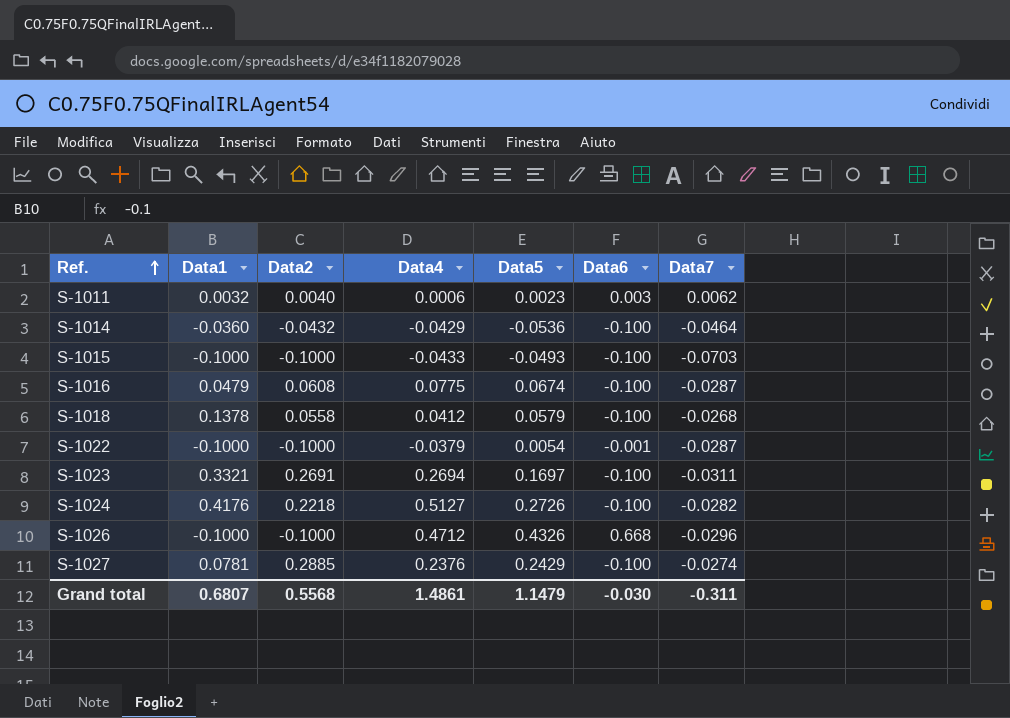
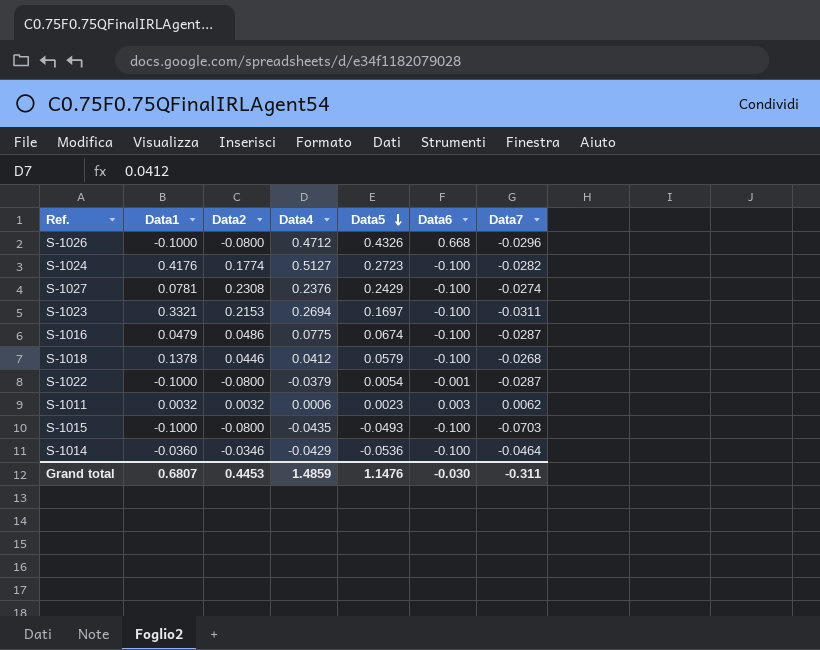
row order: Ref. ascending -> Data5 descending
S-1026 | Data2: -0.1000 -> -0.0800
S-1024 | Data2: 0.2218 -> 0.1774
S-1024 | Data5: 0.2726 -> 0.2723
S-1027 | Data2: 0.2885 -> 0.2308
S-1023 | Data2: 0.2691 -> 0.2153
S-1016 | Data2: 0.0608 -> 0.0486
S-1018 | Data2: 0.0558 -> 0.0446
S-1022 | Data2: -0.1000 -> -0.0800
S-1011 | Data2: 0.0040 -> 0.0032
S-1015 | Data2: -0.1000 -> -0.0800
S-1015 | Data4: -0.0433 -> -0.0435
S-1014 | Data2: -0.0432 -> -0.0346
Grand total | Data2: 0.5568 -> 0.4453
Grand total | Data4: 1.4861 -> 1.4859
Grand total | Data5: 1.1479 -> 1.1476

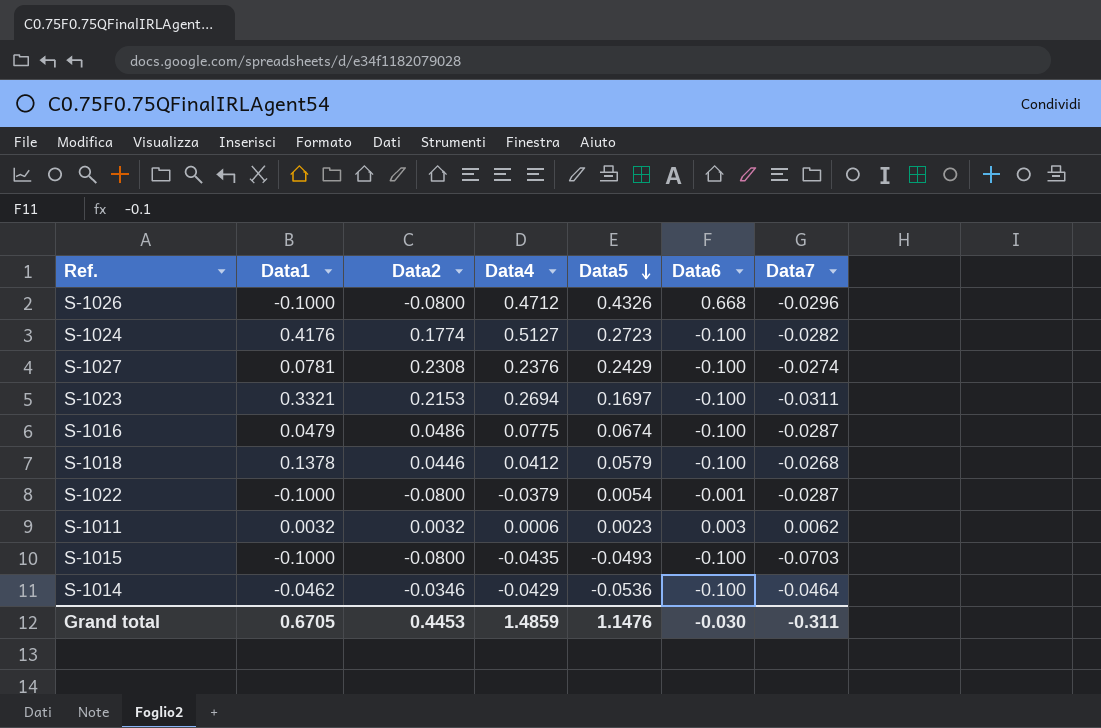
S-1014 | Data1: -0.0360 -> -0.0462
Grand total | Data1: 0.6807 -> 0.6705

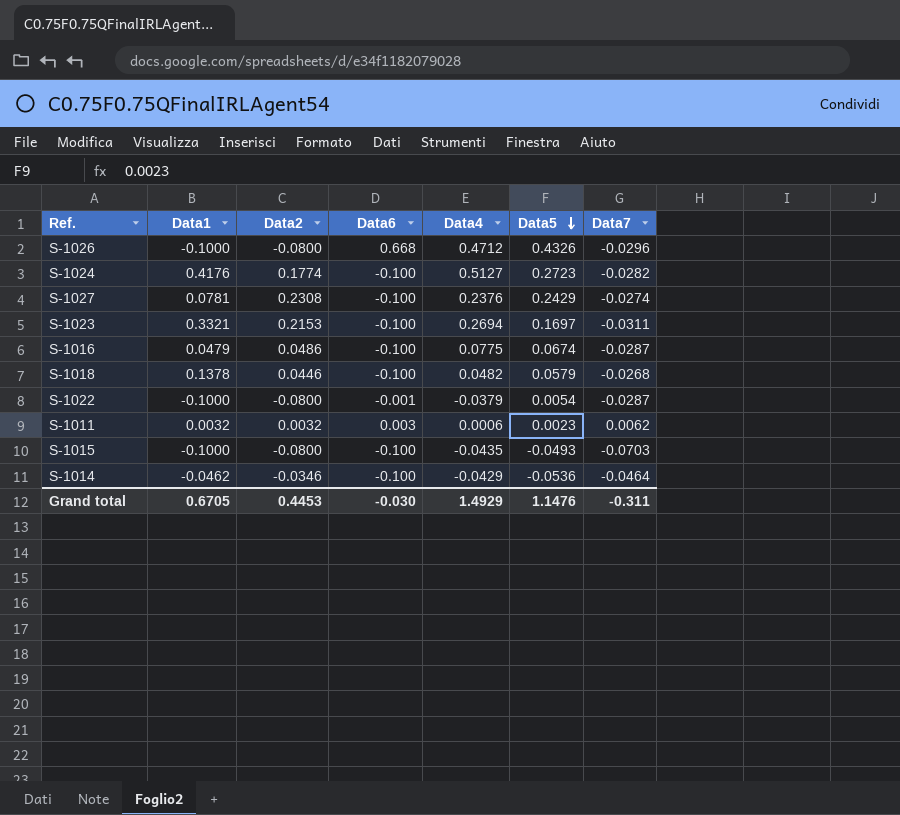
column Data6 | position: 6 -> 4
S-1018 | Data4: 0.0412 -> 0.0482
Grand total | Data4: 1.4859 -> 1.4929

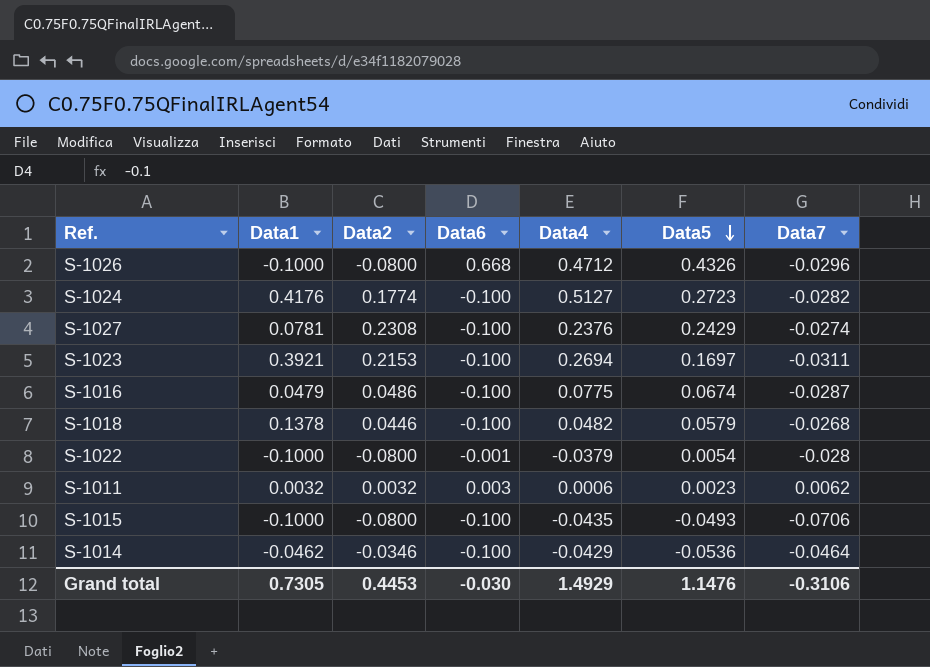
S-1023 | Data1: 0.3321 -> 0.3921
S-1022 | Data7: -0.0287 -> -0.028
S-1015 | Data7: -0.0703 -> -0.0706
Grand total | Data1: 0.6705 -> 0.7305
Grand total | Data7: -0.311 -> -0.3106

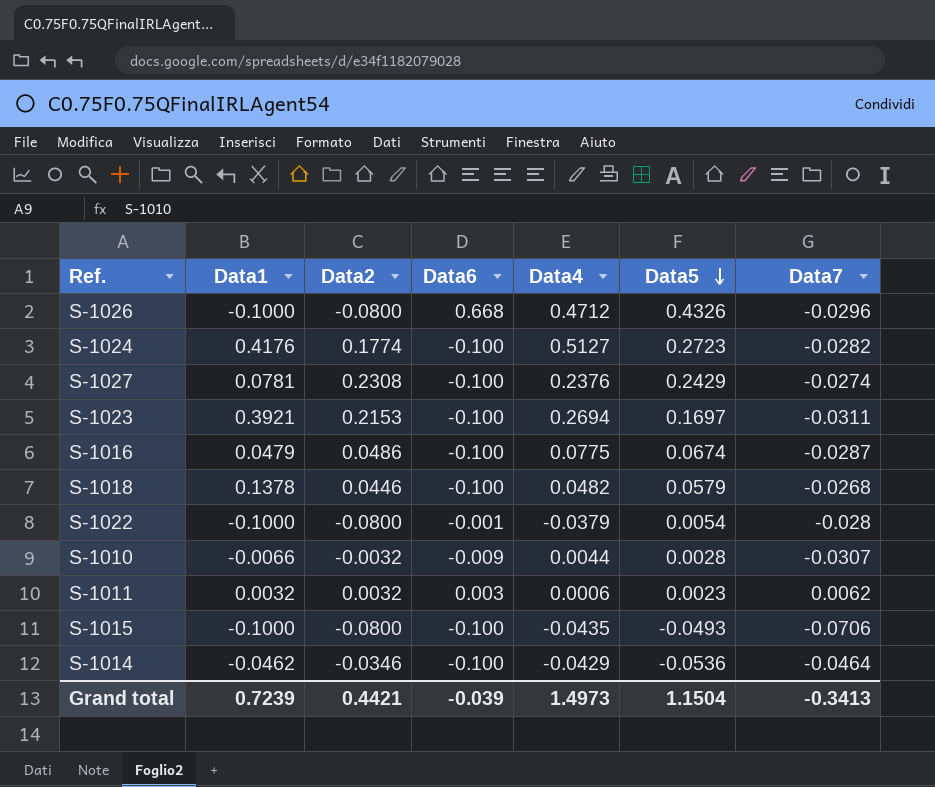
row S-1010: none -> -0.0066 | -0.0032 | -0.009 | 0.0044 | 0.0028 | -0.0307
Grand total | Data1: 0.7305 -> 0.7239
Grand total | Data2: 0.4453 -> 0.4421
Grand total | Data6: -0.030 -> -0.039
Grand total | Data4: 1.4929 -> 1.4973
Grand total | Data5: 1.1476 -> 1.1504
Grand total | Data7: -0.3106 -> -0.3413

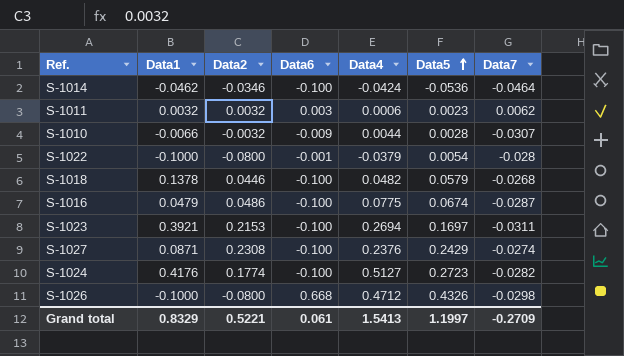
row order: Data5 descending -> Data5 ascending
row S-1015: -0.1000 | -0.0800 | -0.100 | -0.0435 | -0.0493 | -0.0706 -> none
S-1014 | Data4: -0.0429 -> -0.0424
S-1027 | Data1: 0.0781 -> 0.0871
S-1026 | Data7: -0.0296 -> -0.0298
Grand total | Data1: 0.7239 -> 0.8329
Grand total | Data2: 0.4421 -> 0.5221
Grand total | Data6: -0.039 -> 0.061
Grand total | Data4: 1.4973 -> 1.5413
Grand total | Data5: 1.1504 -> 1.1997
Grand total | Data7: -0.3413 -> -0.2709

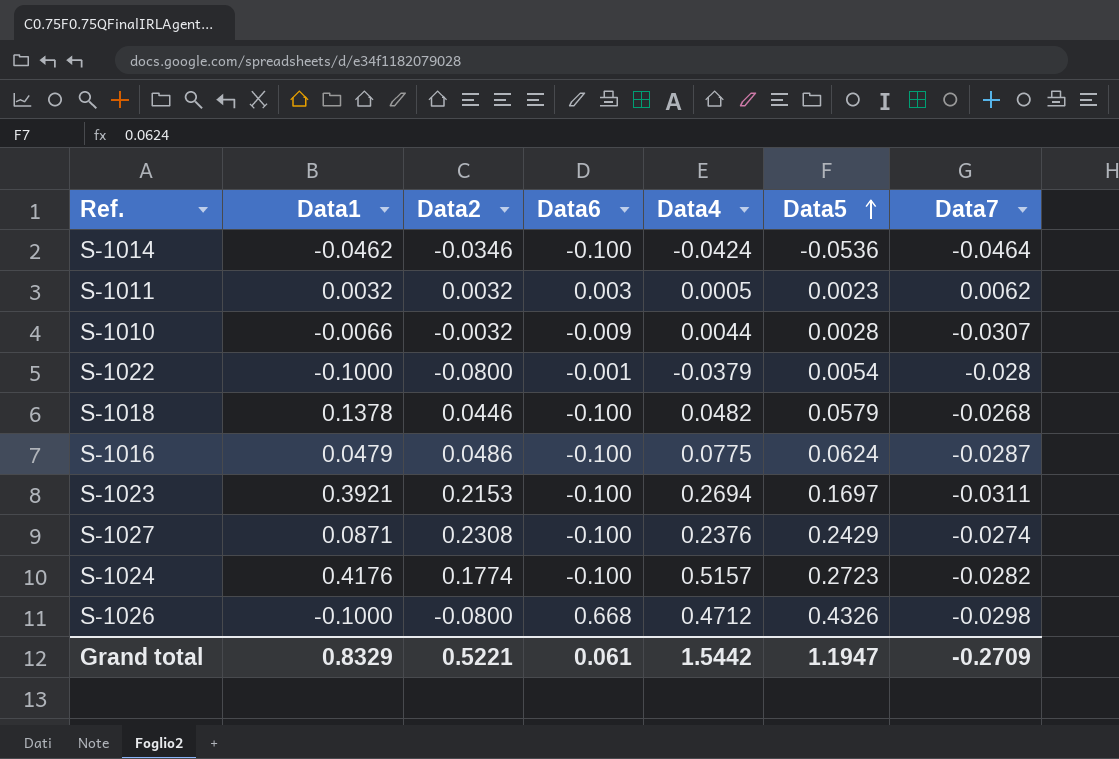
S-1011 | Data4: 0.0006 -> 0.0005
S-1016 | Data5: 0.0674 -> 0.0624
S-1024 | Data4: 0.5127 -> 0.5157
Grand total | Data4: 1.5413 -> 1.5442
Grand total | Data5: 1.1997 -> 1.1947

